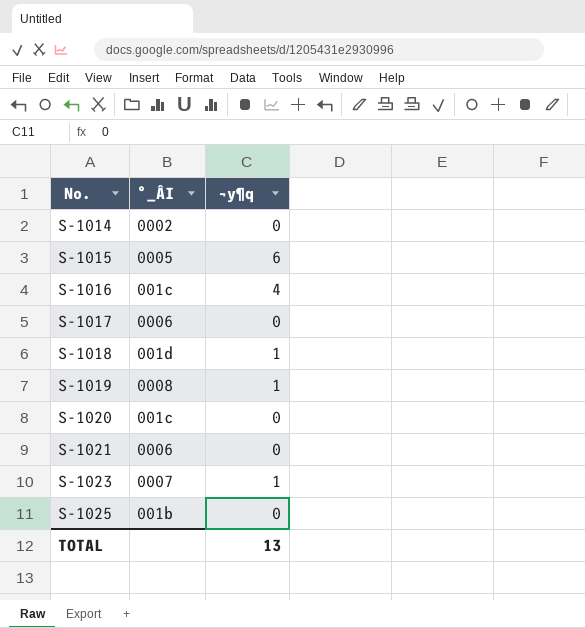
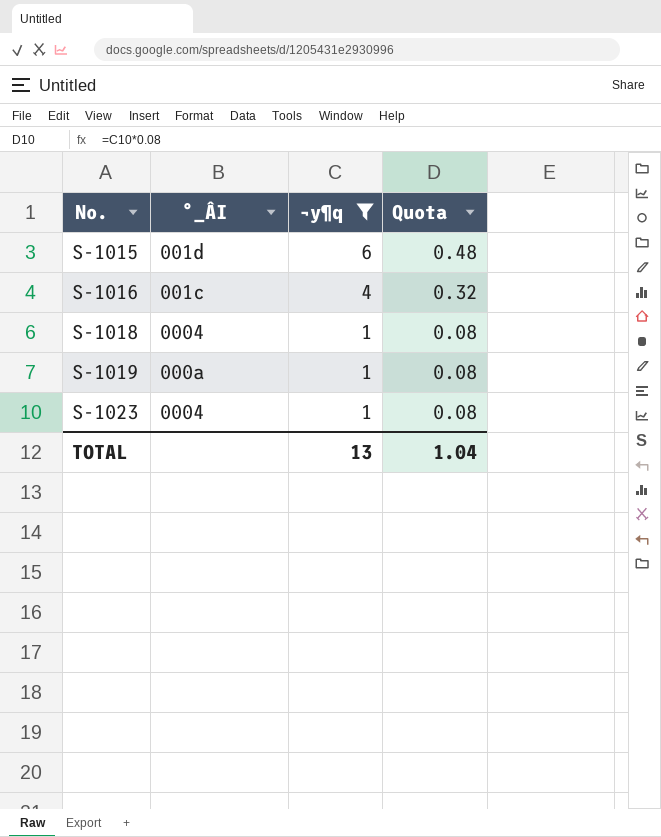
filter: none -> ¬y¶q != 0
column Quota | formula: none -> [¬y¶q] * 0.08
S-1015 | °_ÂI: 0005 -> 001d
S-1018 | °_ÂI: 001d -> 0004
S-1019 | °_ÂI: 0008 -> 000a
S-1023 | °_ÂI: 0007 -> 0004

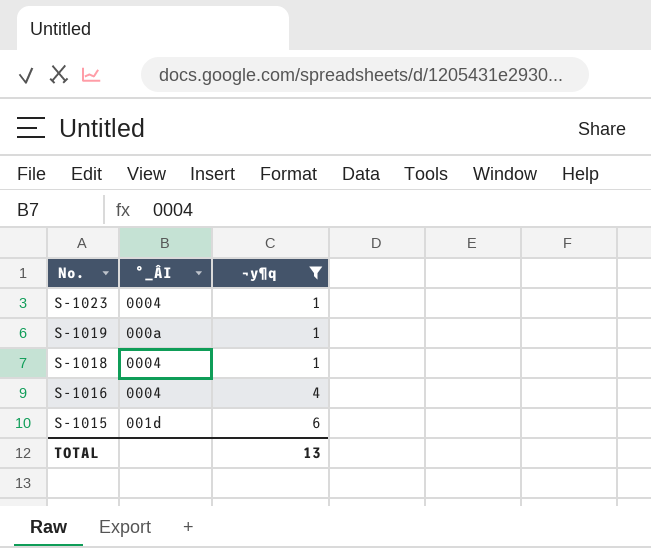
row order: No. ascending -> No. descending
column Quota | formula: [¬y¶q] * 0.08 -> none
S-1016 | °_ÂI: 001c -> 0004

